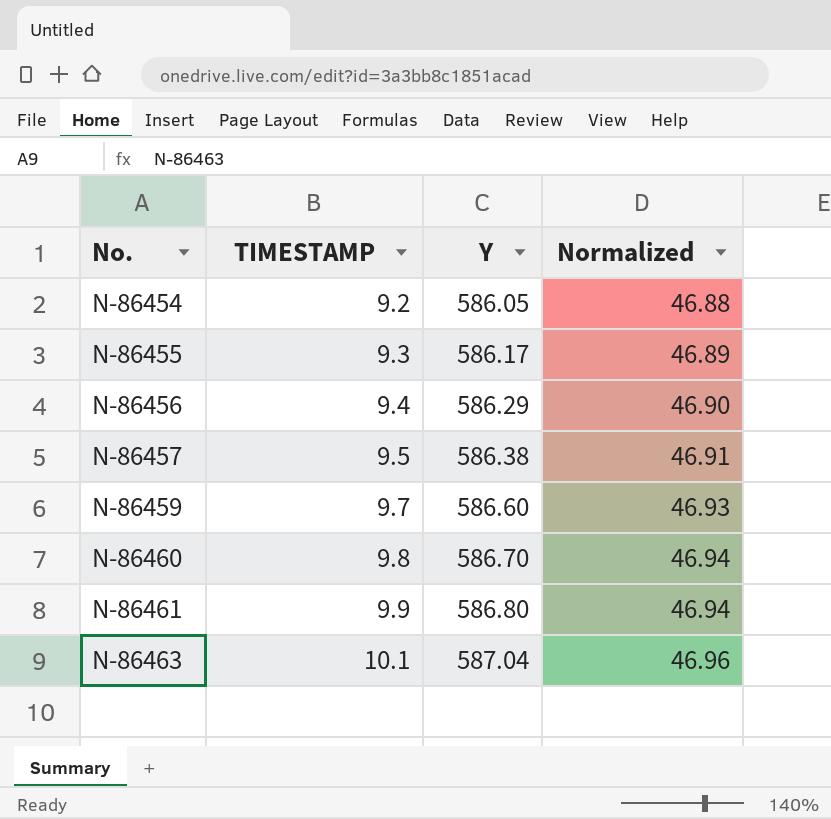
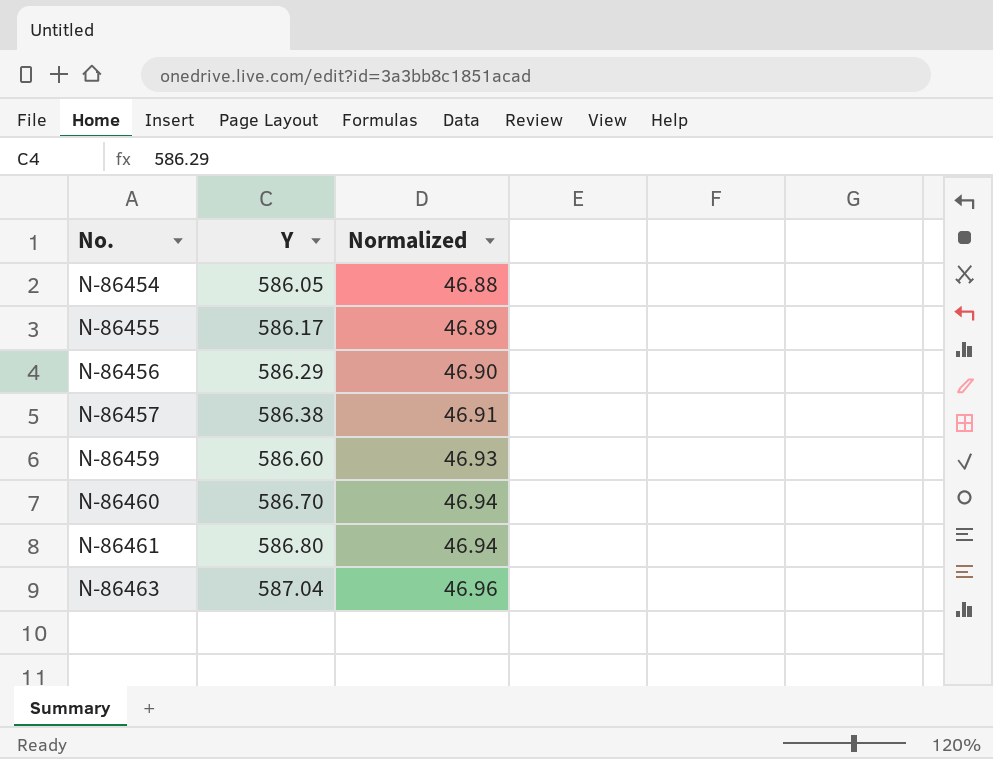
column TIMESTAMP | position: 2 -> none

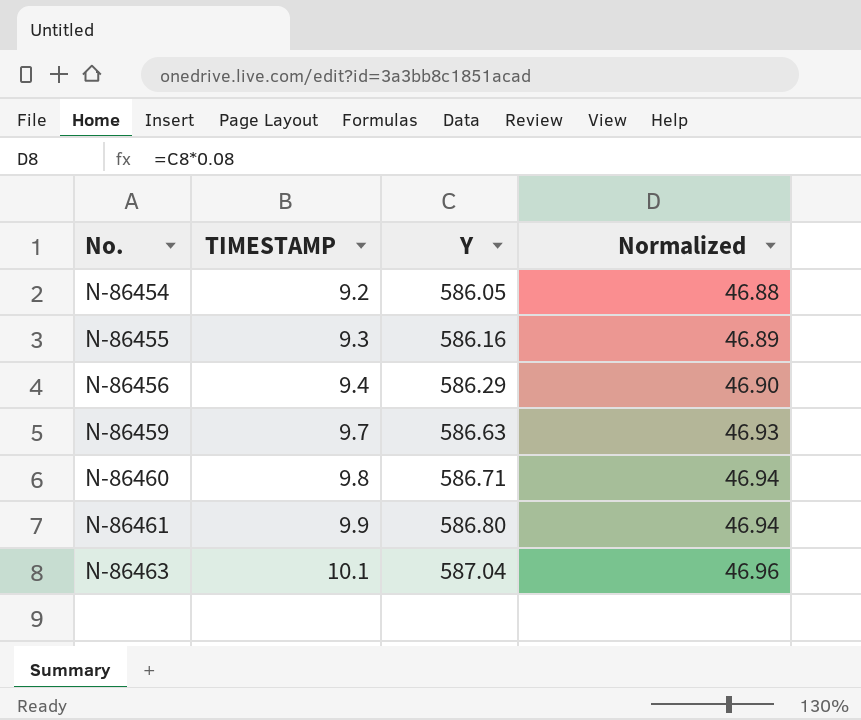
column TIMESTAMP | position: none -> 2
row N-86457: 586.38 | 46.91 -> none
N-86455 | Y: 586.17 -> 586.16
N-86459 | Y: 586.60 -> 586.63
N-86460 | Y: 586.70 -> 586.71

